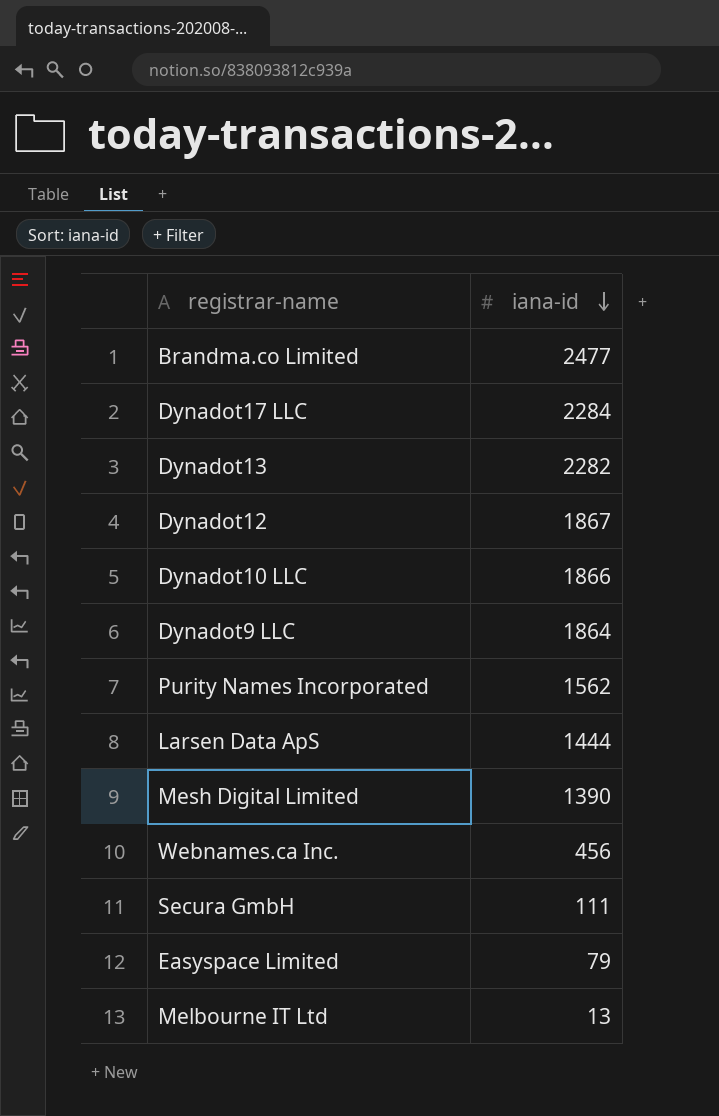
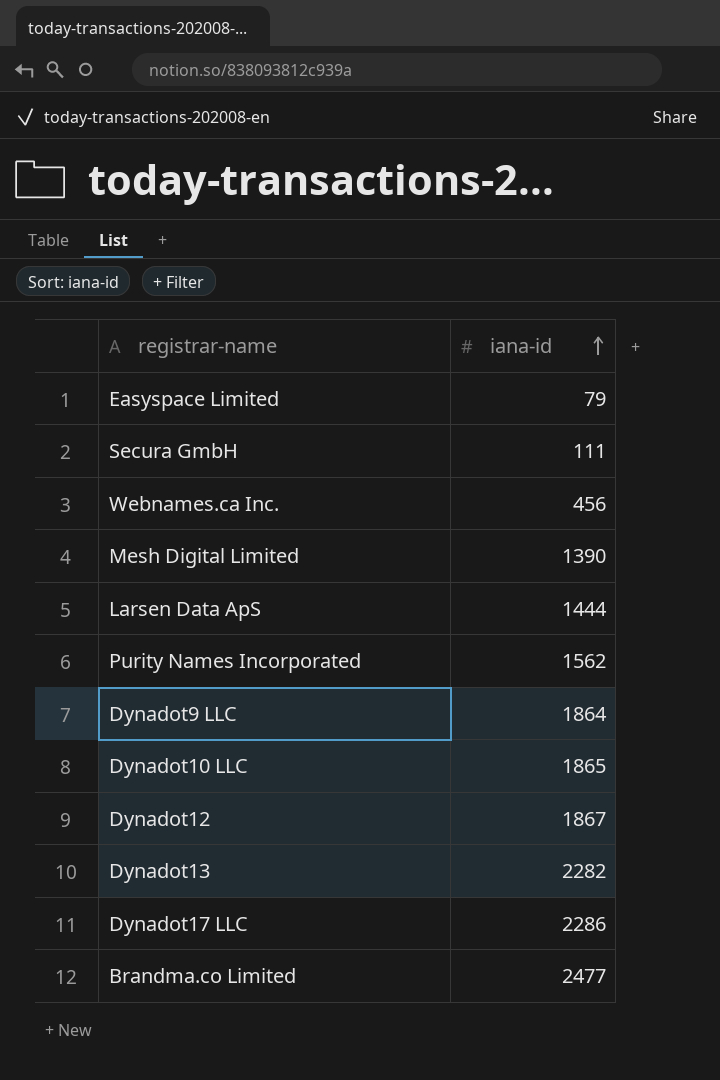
row order: iana-id descending -> iana-id ascending
row Melbourne IT Ltd: 13 -> none
Dynadot10 LLC | iana-id: 1866 -> 1865
Dynadot17 LLC | iana-id: 2284 -> 2286

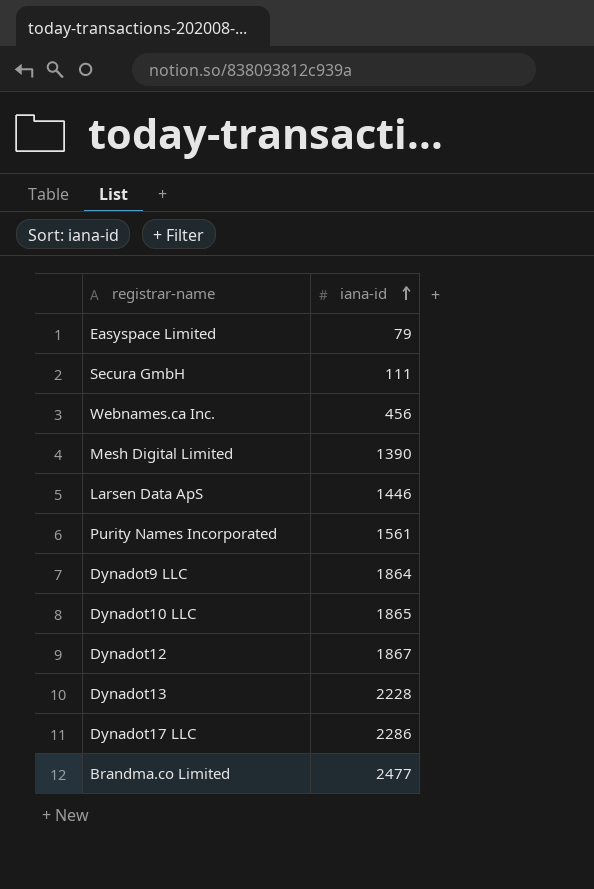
Larsen Data ApS | iana-id: 1444 -> 1446
Purity Names Incorporated | iana-id: 1562 -> 1561
Dynadot13 | iana-id: 2282 -> 2228

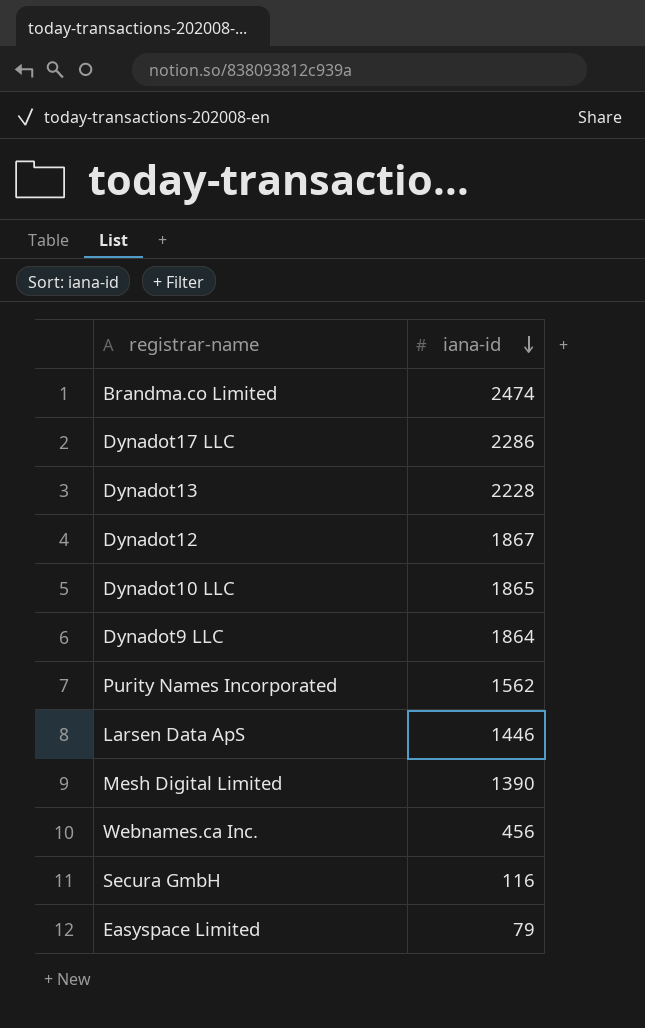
row order: iana-id ascending -> iana-id descending
Brandma.co Limited | iana-id: 2477 -> 2474
Purity Names Incorporated | iana-id: 1561 -> 1562
Secura GmbH | iana-id: 111 -> 116

